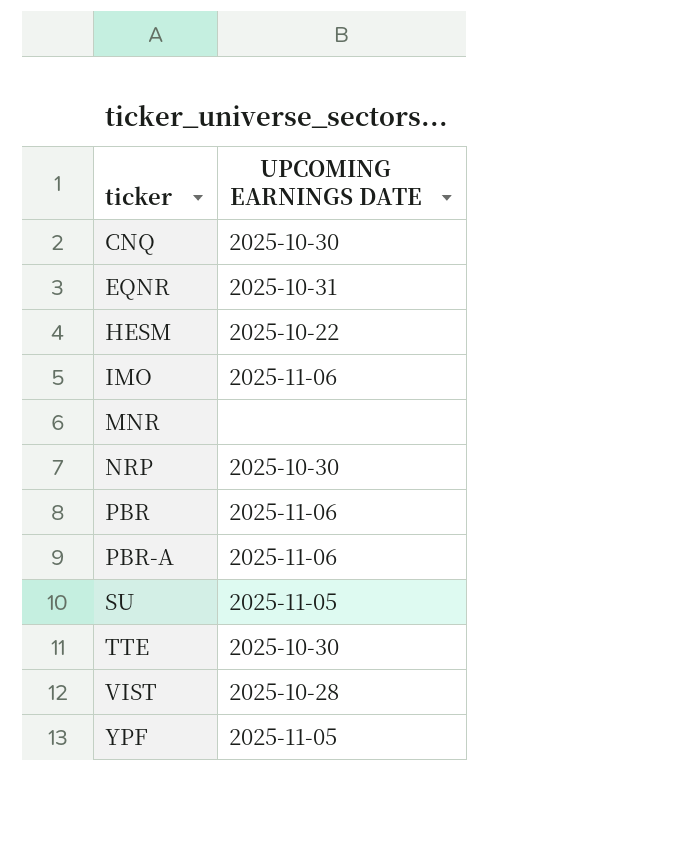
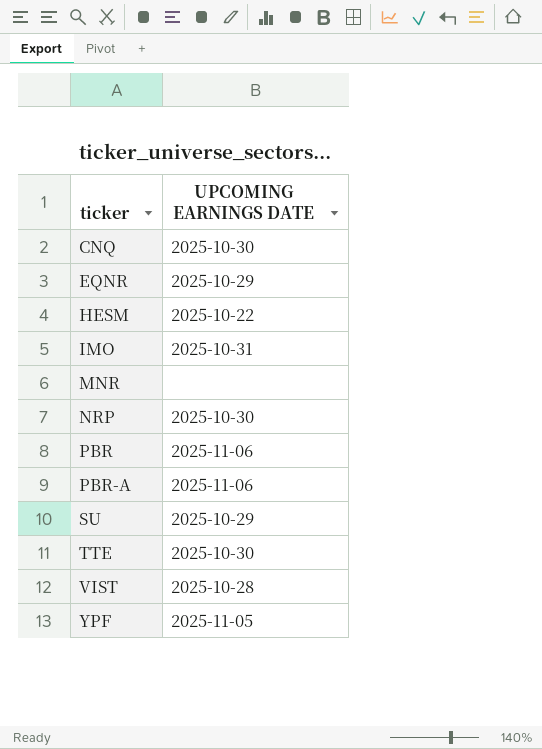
EQNR | UPCOMING EARNINGS DATE: 2025-10-31 -> 2025-10-29
IMO | UPCOMING EARNINGS DATE: 2025-11-06 -> 2025-10-31
SU | UPCOMING EARNINGS DATE: 2025-11-05 -> 2025-10-29

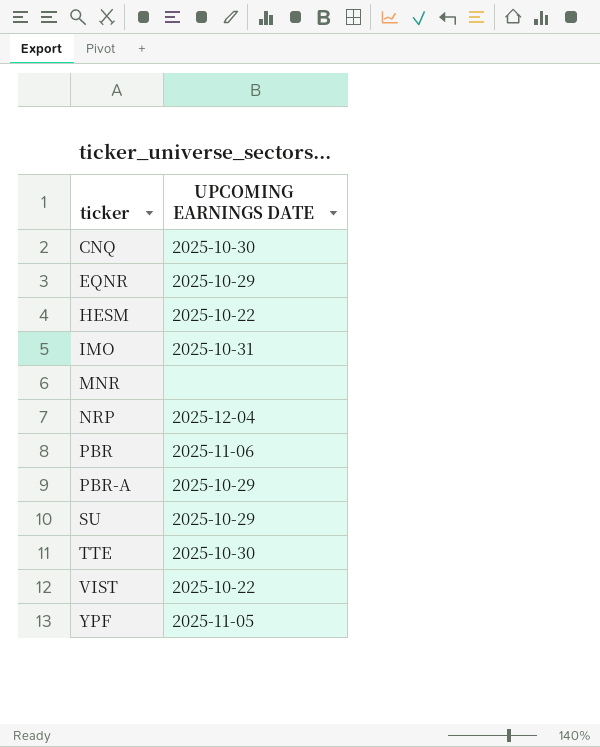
NRP | UPCOMING EARNINGS DATE: 2025-10-30 -> 2025-12-04
PBR-A | UPCOMING EARNINGS DATE: 2025-11-06 -> 2025-10-29
VIST | UPCOMING EARNINGS DATE: 2025-10-28 -> 2025-10-22

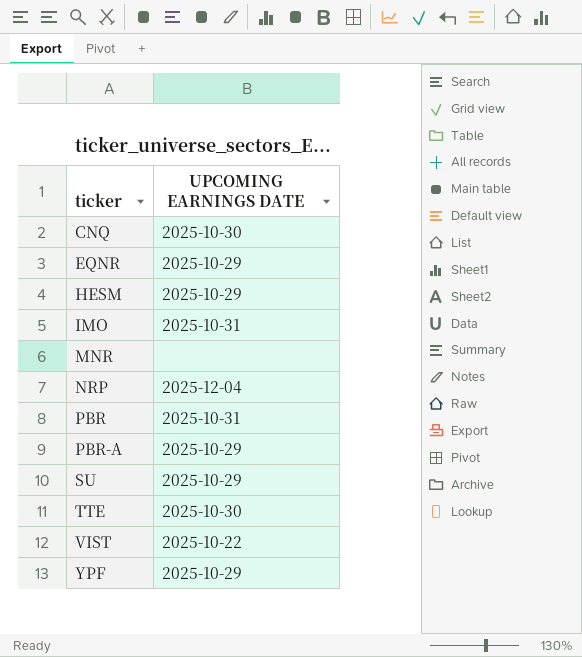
HESM | UPCOMING EARNINGS DATE: 2025-10-22 -> 2025-10-29
PBR | UPCOMING EARNINGS DATE: 2025-11-06 -> 2025-10-31
YPF | UPCOMING EARNINGS DATE: 2025-11-05 -> 2025-10-29

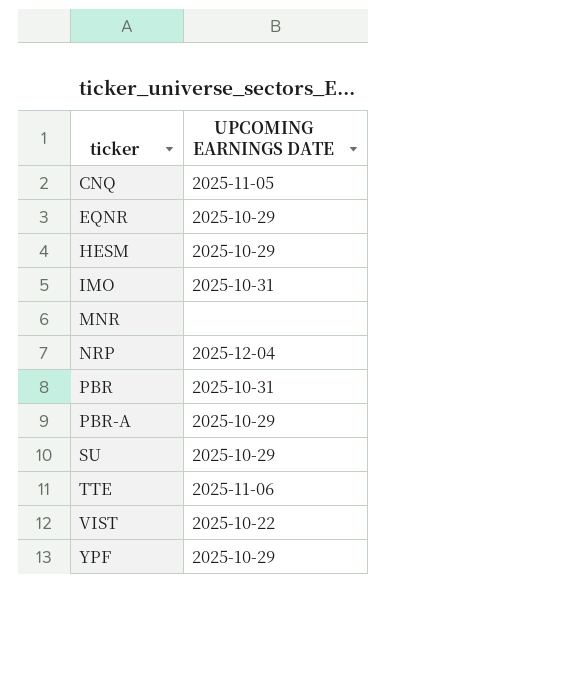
CNQ | UPCOMING EARNINGS DATE: 2025-10-30 -> 2025-11-05
TTE | UPCOMING EARNINGS DATE: 2025-10-30 -> 2025-11-06

